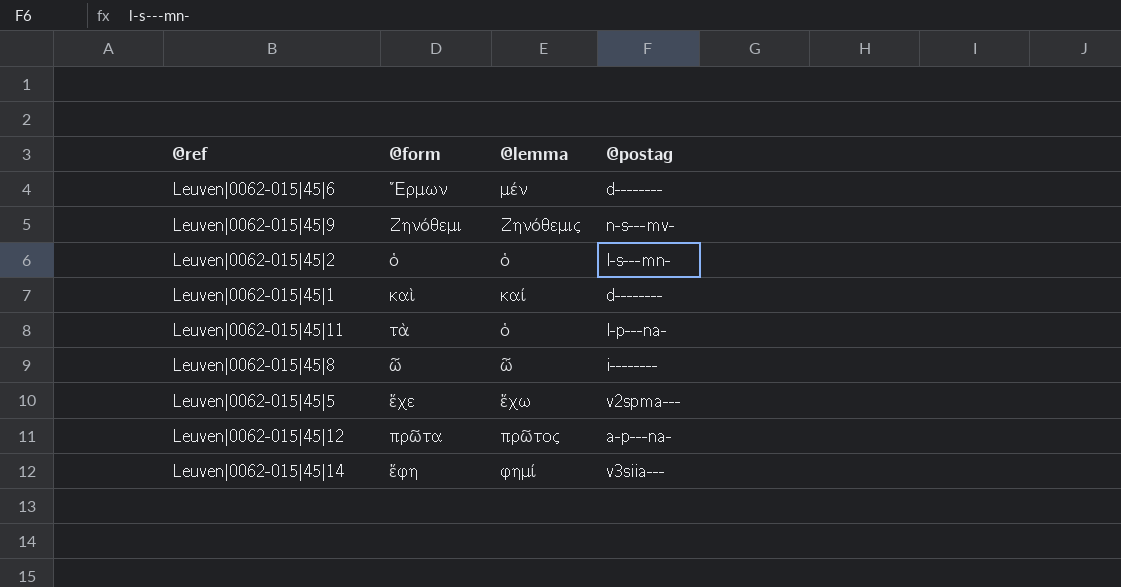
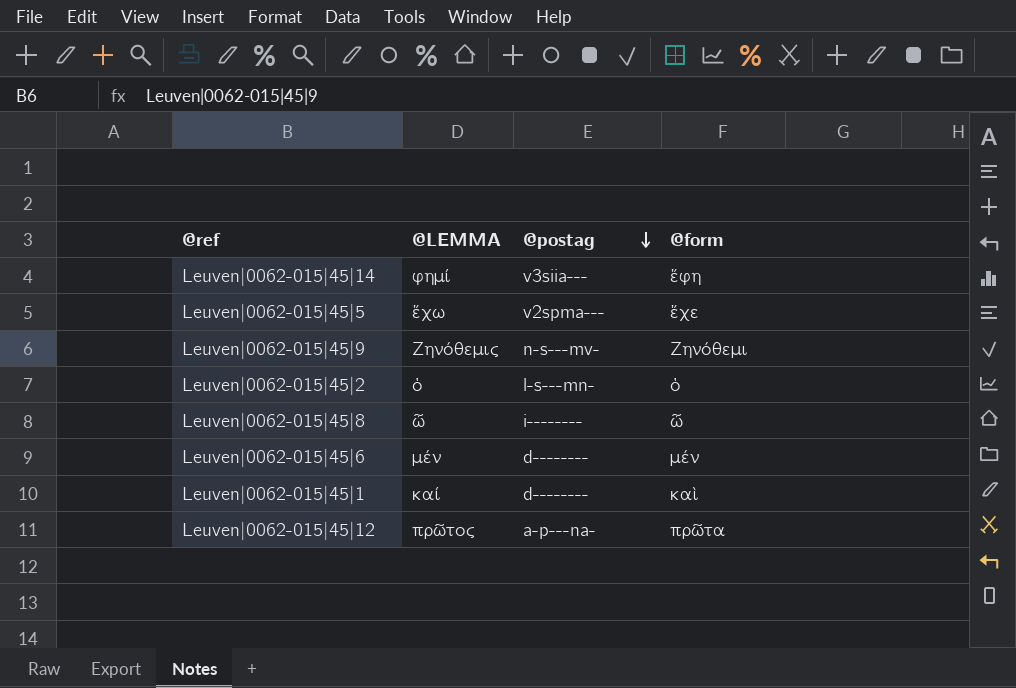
row order: none -> @postag descending
column name: @lemma -> @LEMMA
column @form | position: 2 -> 4
row Leuven|0062-015|45|11: τὰ | ὁ | l-p---na- -> none
Leuven|0062-015|45|6 | @form: Ἕρμων -> μέν

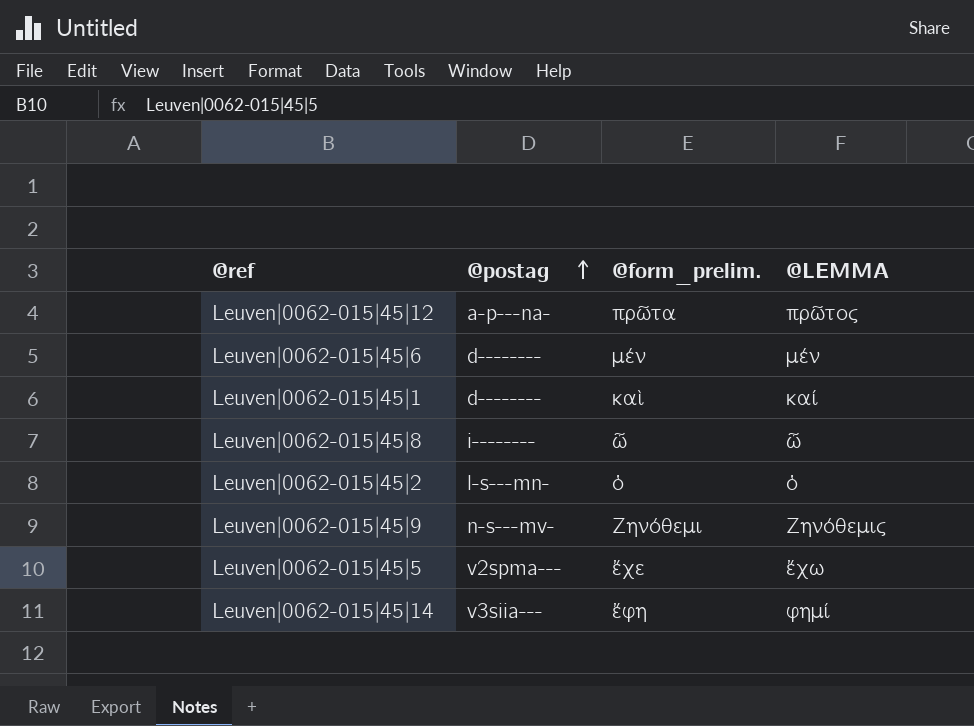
row order: @postag descending -> @postag ascending
column name: @form -> @form_prelim.
column @LEMMA | position: 2 -> 4

